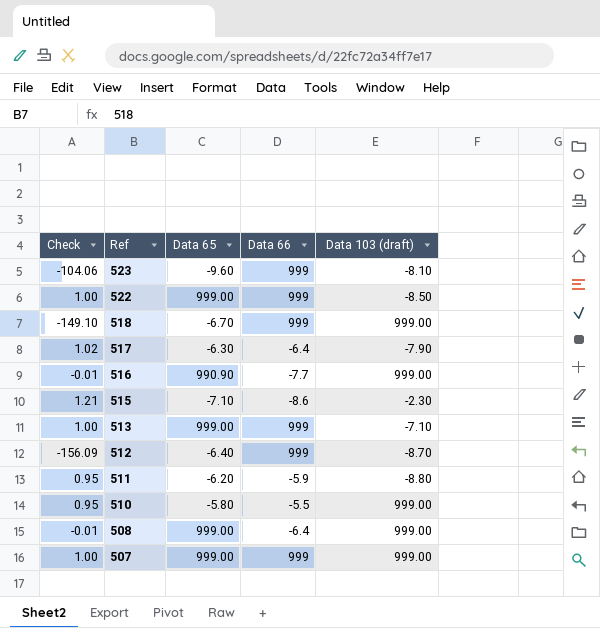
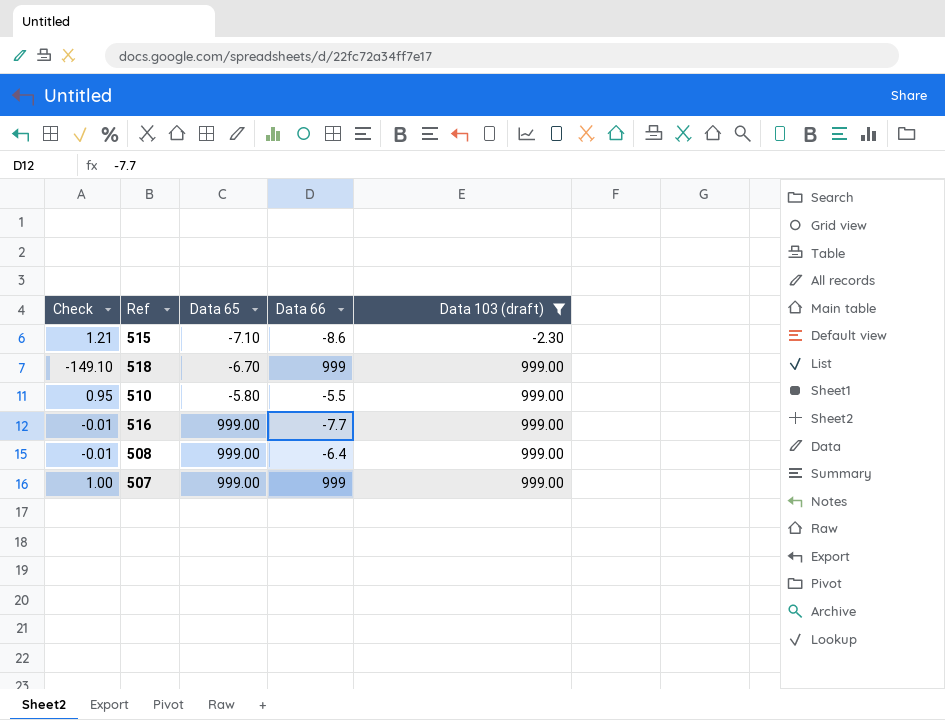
filter: none -> Data 103 (draft) >= -2.30
row order: Ref descending -> Data 65 ascending
516 | Data 65: 990.90 -> 999.00

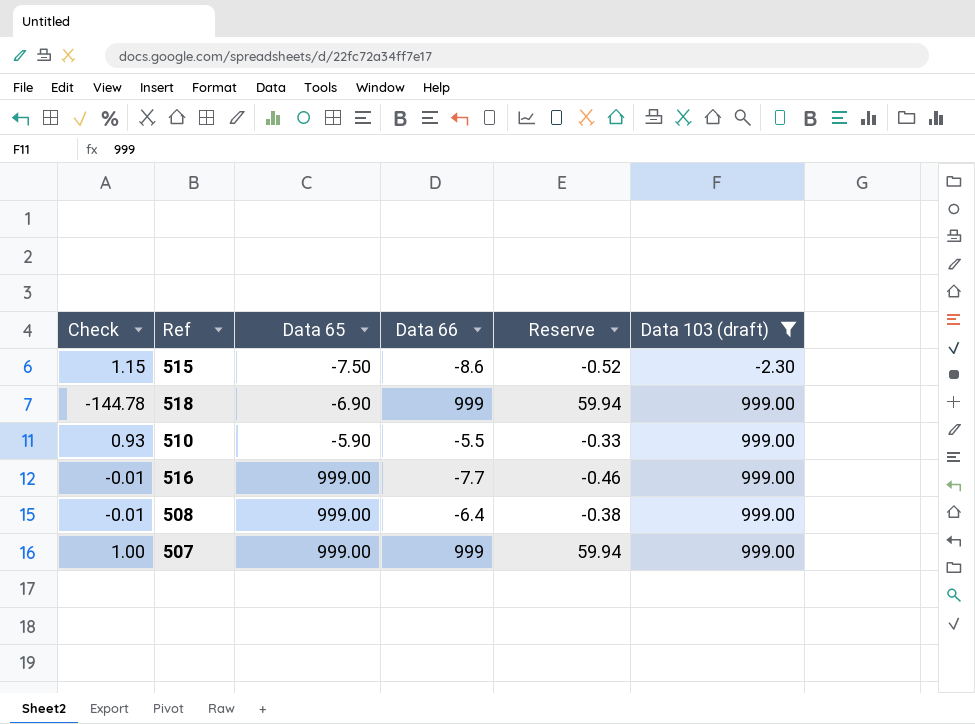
column Reserve | formula: none -> [Data 66] * 0.06
515 | Check: 1.21 -> 1.15
515 | Data 65: -7.10 -> -7.50
518 | Check: -149.10 -> -144.78
518 | Data 65: -6.70 -> -6.90
510 | Check: 0.95 -> 0.93
510 | Data 65: -5.80 -> -5.90

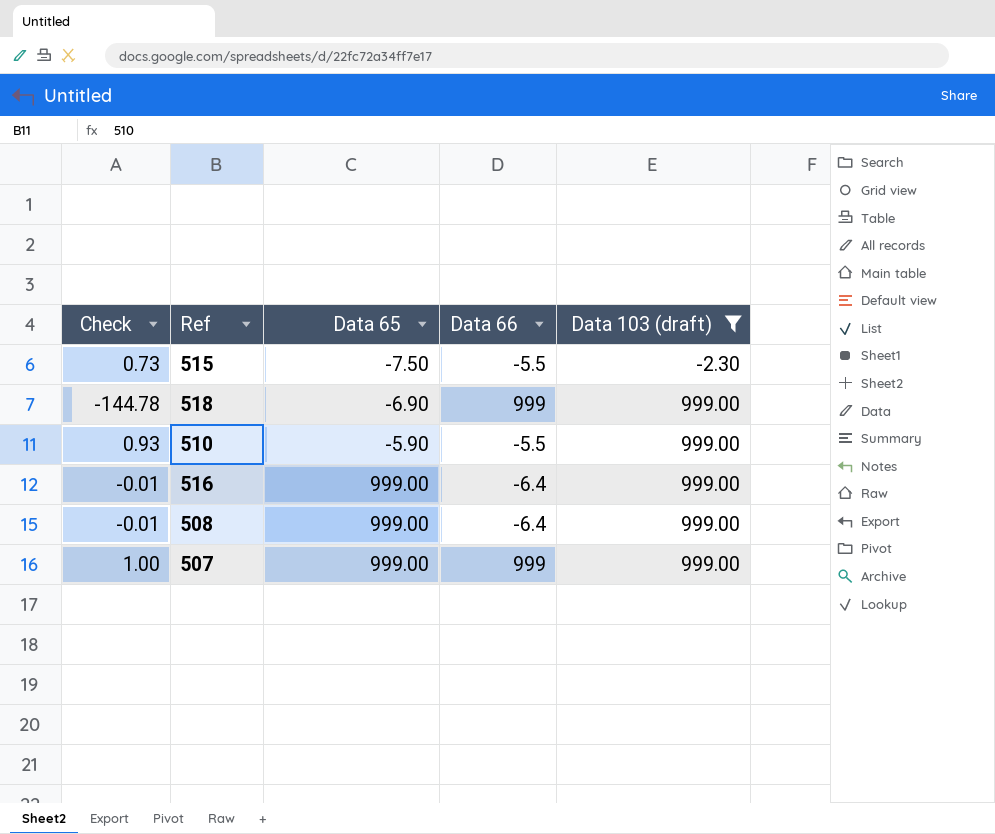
column Reserve | formula: [Data 66] * 0.06 -> none
515 | Check: 1.15 -> 0.73
515 | Data 66: -8.6 -> -5.5
516 | Data 66: -7.7 -> -6.4

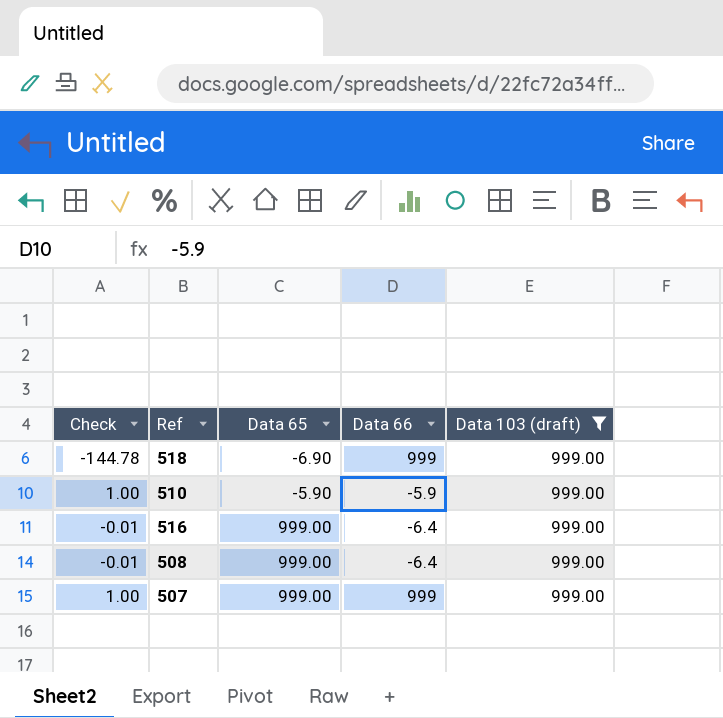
row 515: 0.73 | -7.50 | -5.5 | -2.30 -> none
510 | Check: 0.93 -> 1.00
510 | Data 66: -5.5 -> -5.9

